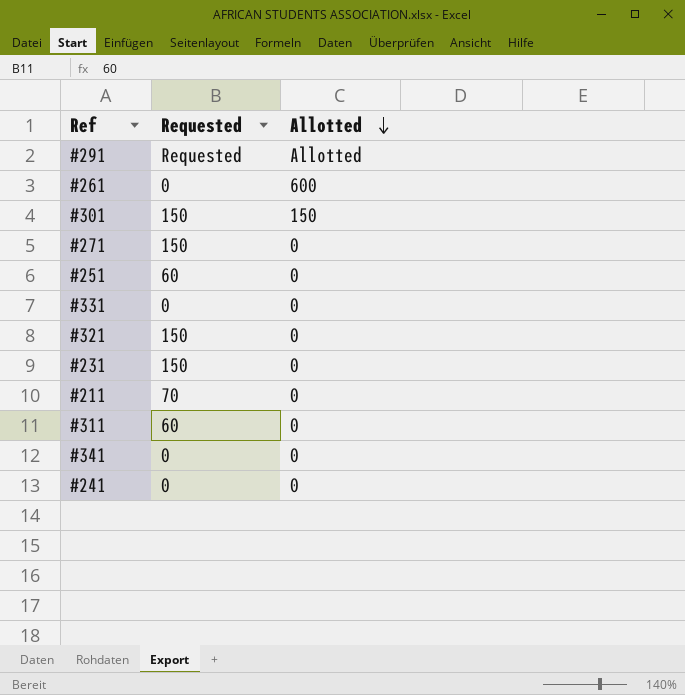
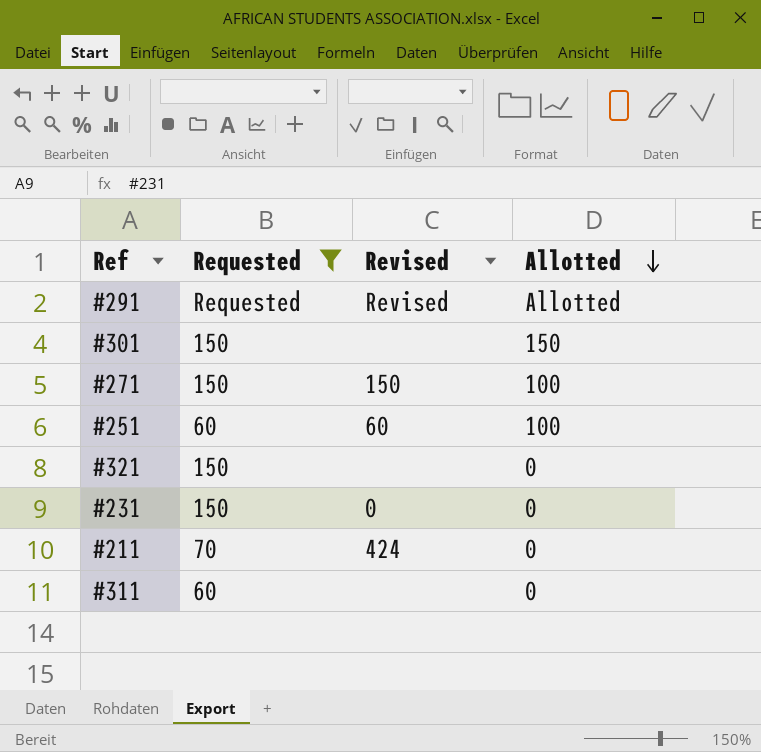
filter: none -> Requested != 0
column Revised | position: none -> 3
#271 | Allotted: 0 -> 100
#251 | Allotted: 0 -> 100

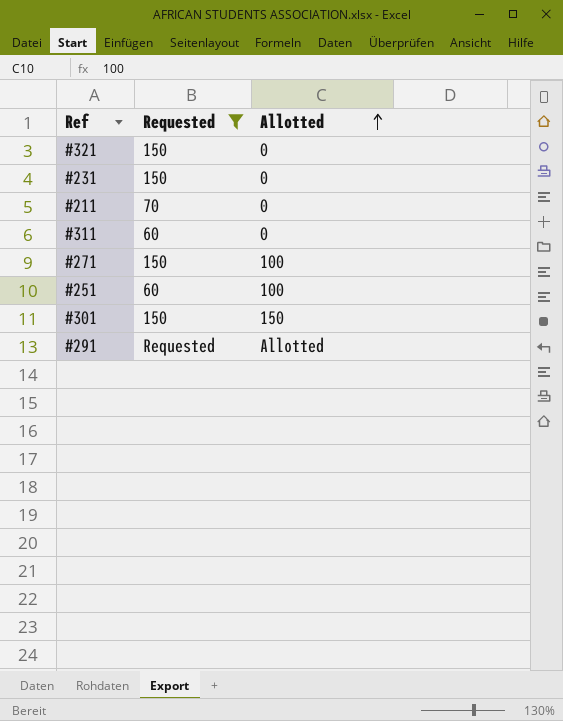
row order: Allotted descending -> Allotted ascending
column Revised | position: 3 -> none

